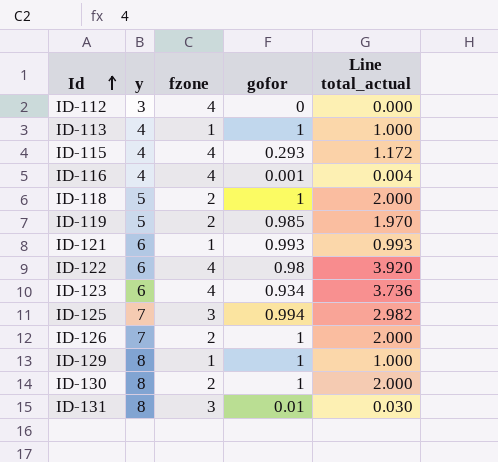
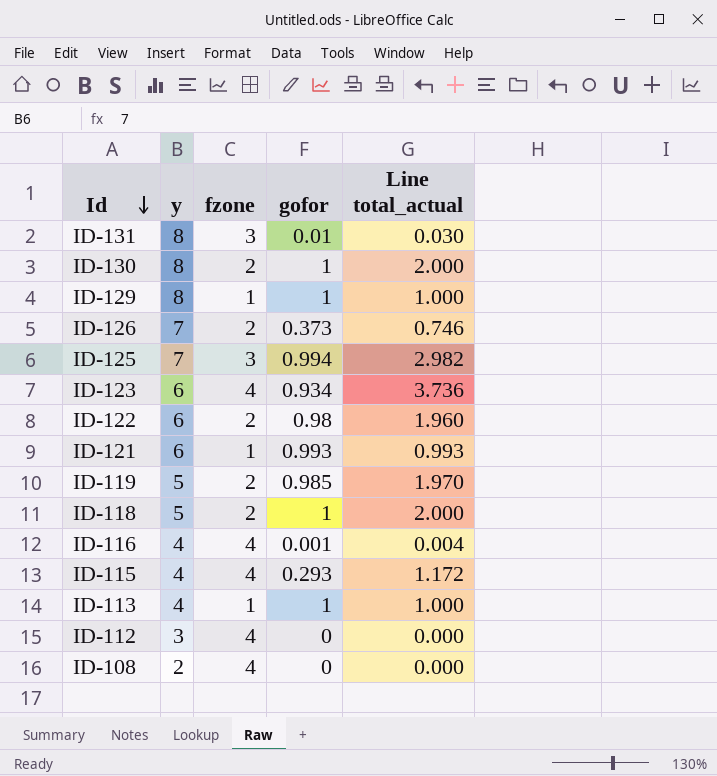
row order: Id ascending -> Id descending
ID-126 | gofor: 1 -> 0.373
ID-126 | Line total_actual: 2.000 -> 0.746
ID-122 | fzone: 4 -> 2
ID-122 | Line total_actual: 3.920 -> 1.960
row ID-108: none -> 2 | 4 | 0 | 0.000

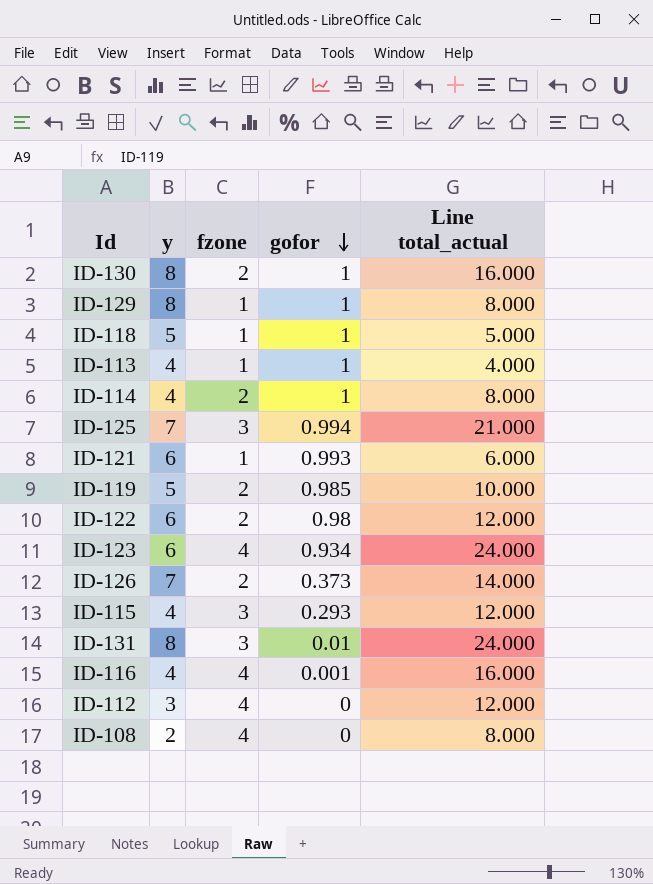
row order: Id descending -> gofor descending
column Line total_actual | formula: [fzone] * [gofor] -> [y] * [fzone]
ID-118 | fzone: 2 -> 1
row ID-114: none -> 4 | 2 | 1 | 8.000
ID-115 | fzone: 4 -> 3

